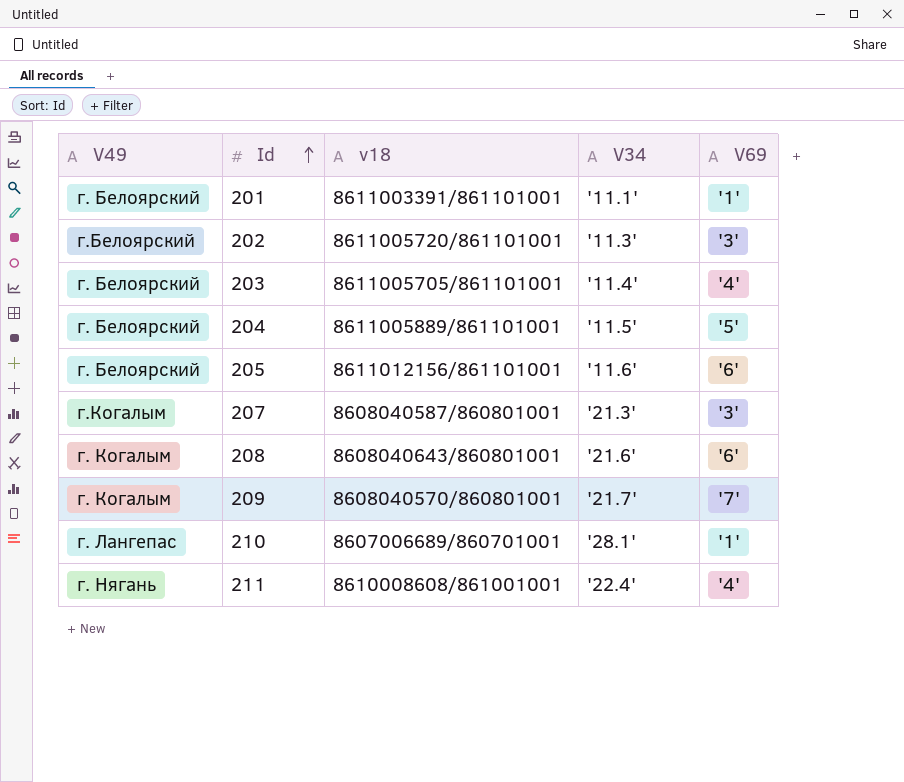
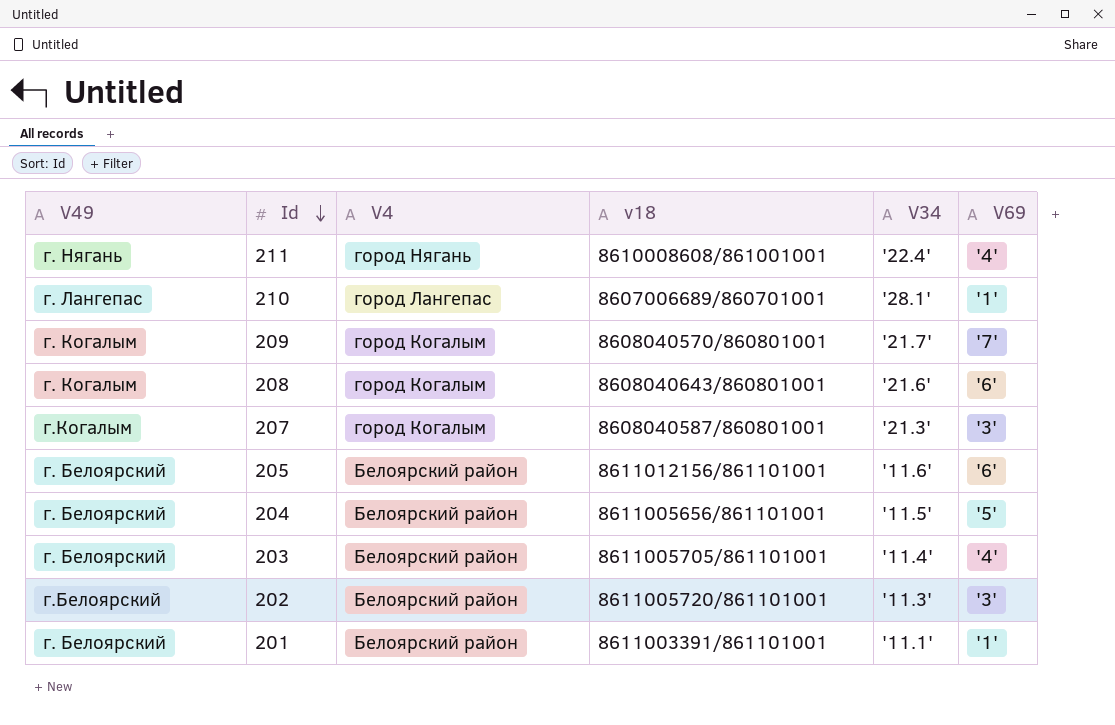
row order: Id ascending -> Id descending
column V4 | position: none -> 3
204 | v18: 8611005889/861101001 -> 8611005656/861101001

